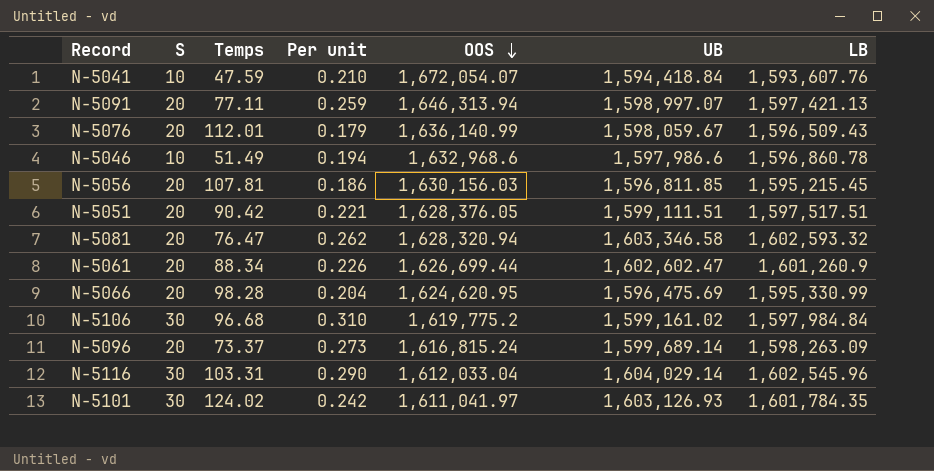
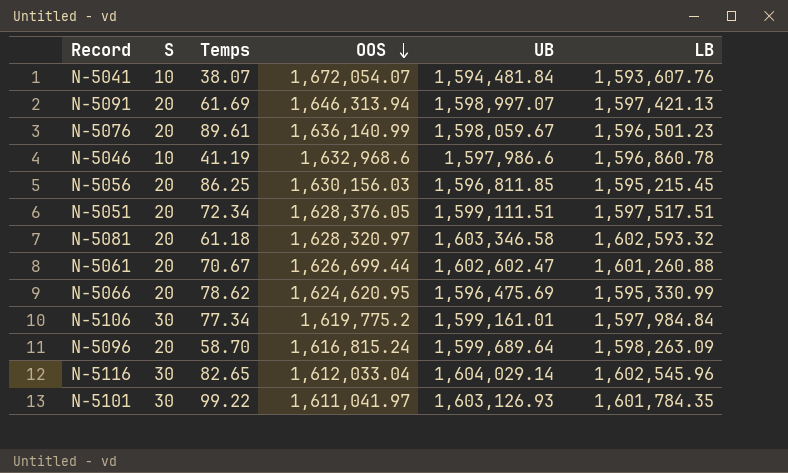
column Per unit | formula: [S] / [Temps] -> none
N-5041 | Temps: 47.59 -> 38.07
N-5041 | UB: 1,594,418.84 -> 1,594,481.84
N-5091 | Temps: 77.11 -> 61.69
N-5076 | Temps: 112.01 -> 89.61
N-5076 | LB: 1,596,509.43 -> 1,596,501.23
N-5046 | Temps: 51.49 -> 41.19
N-5056 | Temps: 107.81 -> 86.25
N-5051 | Temps: 90.42 -> 72.34
N-5081 | Temps: 76.47 -> 61.18
N-5081 | OOS: 1,628,320.94 -> 1,628,320.97
N-5061 | Temps: 88.34 -> 70.67
N-5061 | LB: 1,601,260.9 -> 1,601,260.88
N-5066 | Temps: 98.28 -> 78.62
N-5106 | Temps: 96.68 -> 77.34
N-5106 | UB: 1,599,161.02 -> 1,599,161.01
N-5096 | Temps: 73.37 -> 58.70
N-5096 | UB: 1,599,689.14 -> 1,599,689.64
N-5116 | Temps: 103.31 -> 82.65
N-5101 | Temps: 124.02 -> 99.22

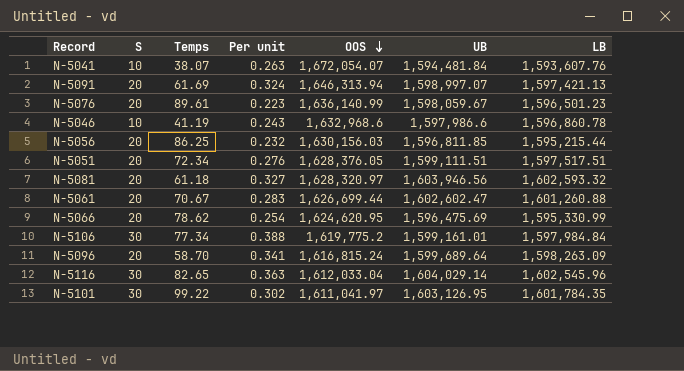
column Per unit | formula: none -> [S] / [Temps]
N-5056 | LB: 1,595,215.45 -> 1,595,215.44
N-5081 | UB: 1,603,346.58 -> 1,603,946.56
N-5101 | UB: 1,603,126.93 -> 1,603,126.95

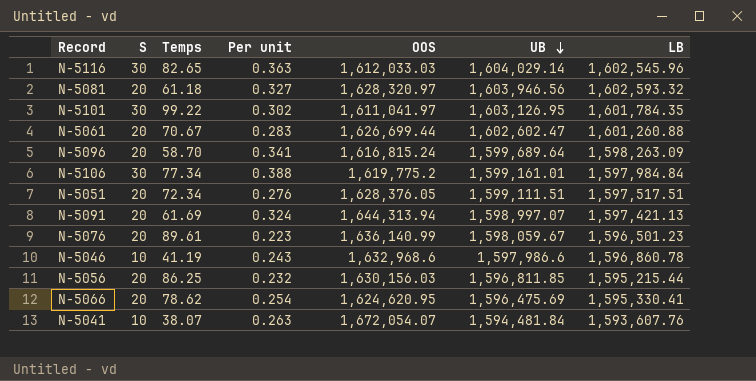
row order: OOS descending -> UB descending
N-5116 | OOS: 1,612,033.04 -> 1,612,033.03
N-5091 | OOS: 1,646,313.94 -> 1,644,313.94
N-5066 | LB: 1,595,330.99 -> 1,595,330.41

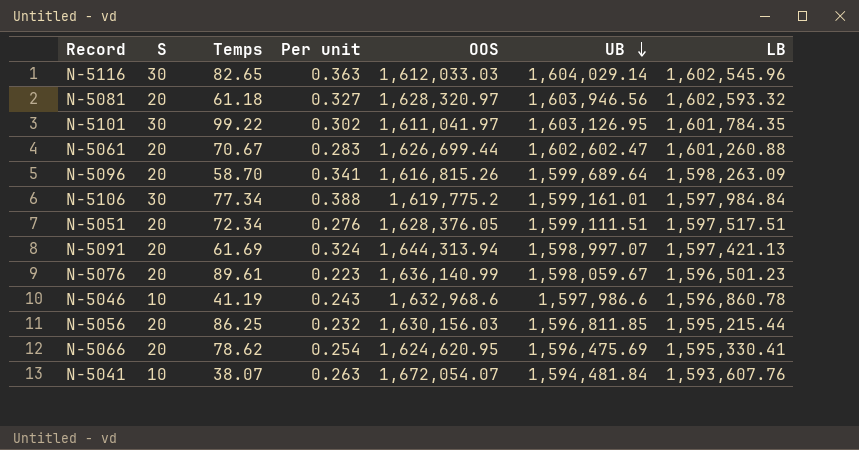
N-5096 | OOS: 1,616,815.24 -> 1,616,815.26

